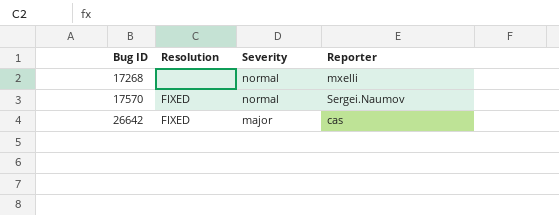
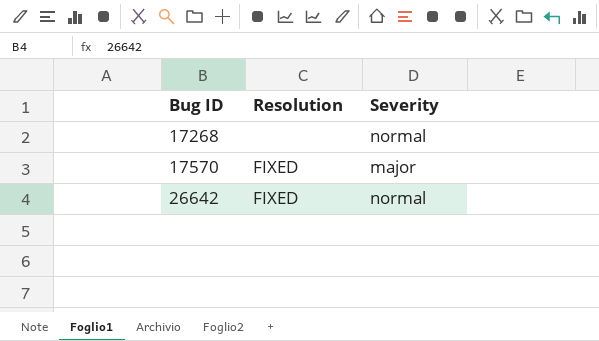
column Reporter | position: 4 -> none
17570 | Severity: normal -> major
26642 | Severity: major -> normal

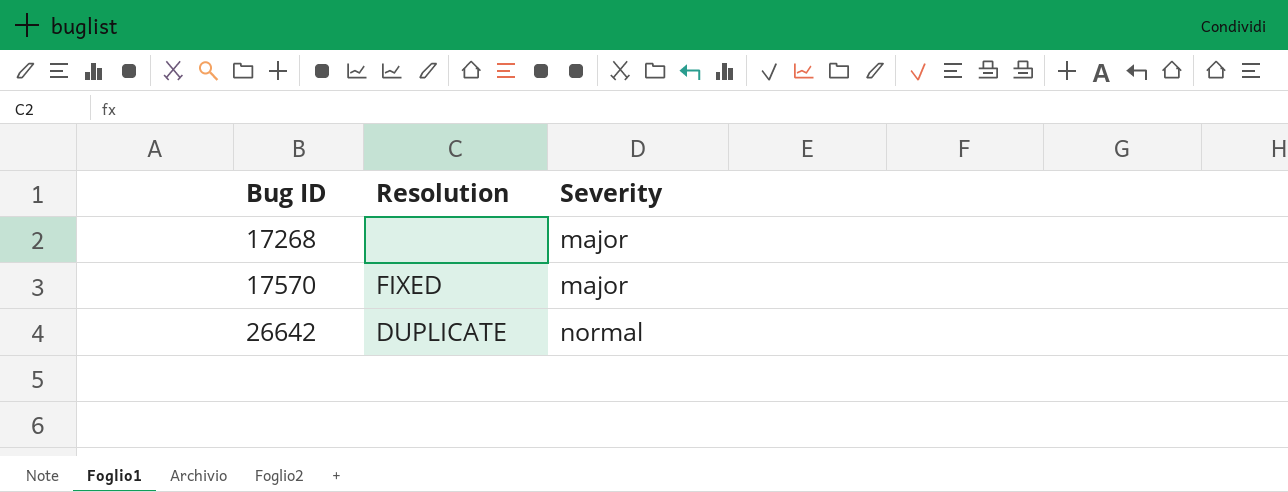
17268 | Severity: normal -> major
26642 | Resolution: FIXED -> DUPLICATE

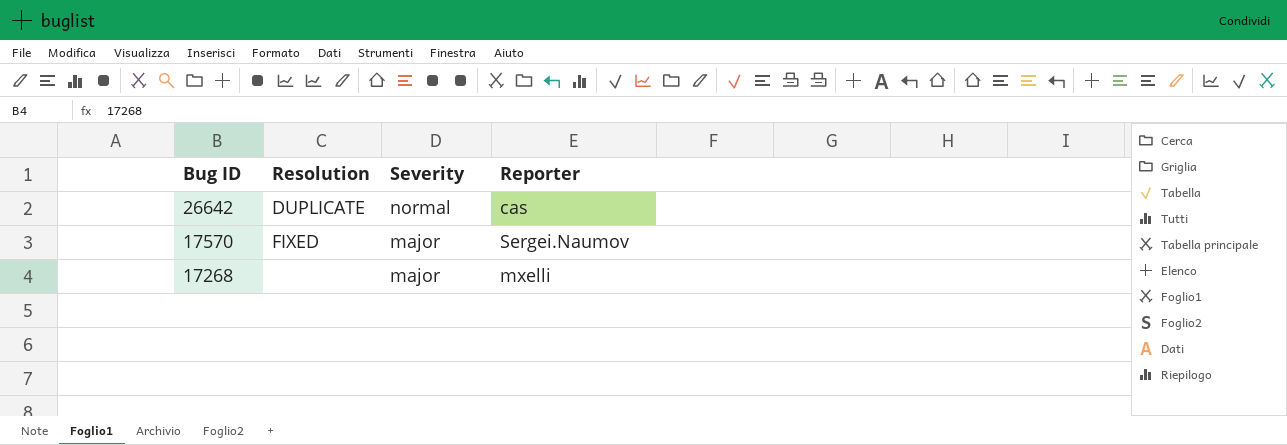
row order: Bug ID ascending -> Bug ID descending
column Reporter | position: none -> 4

